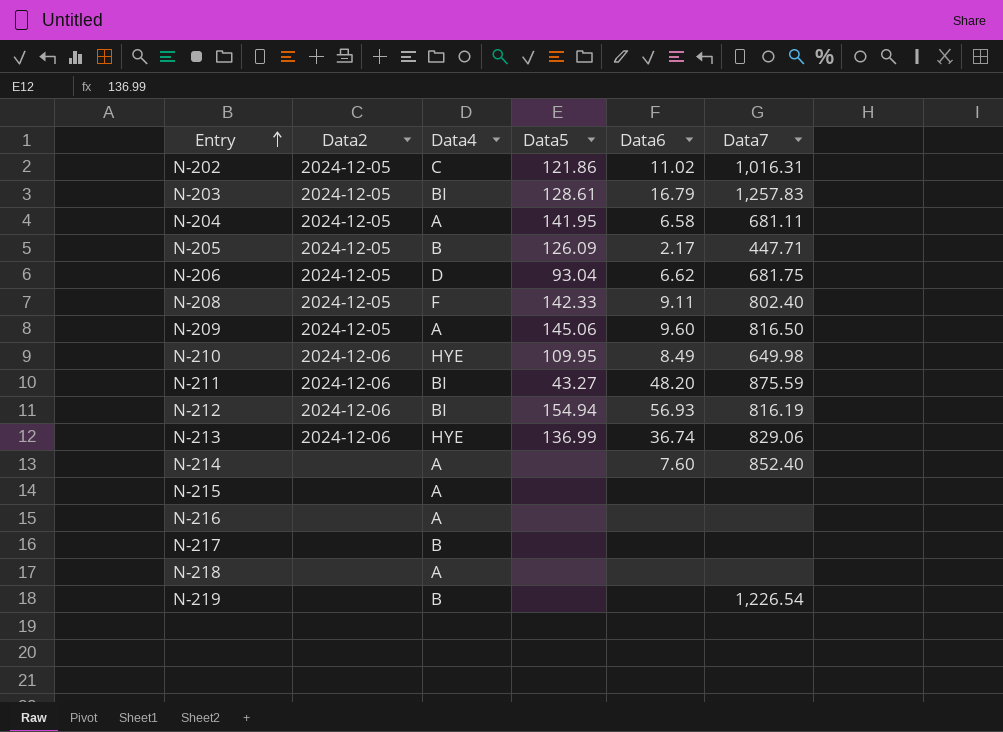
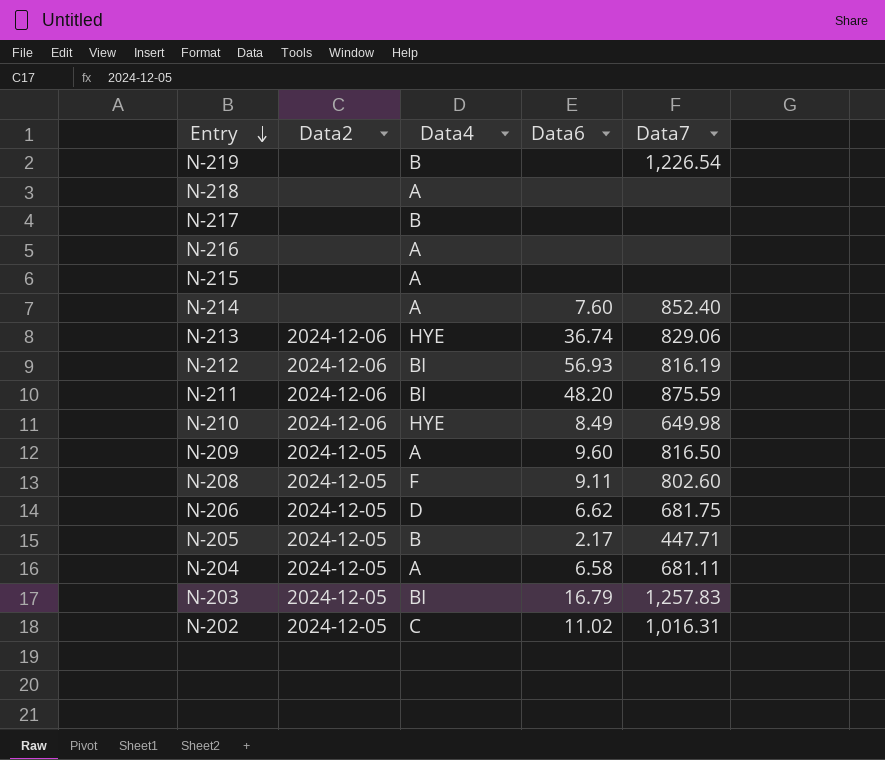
row order: Entry ascending -> Entry descending
column Data5 | position: 4 -> none
N-208 | Data7: 802.40 -> 802.60

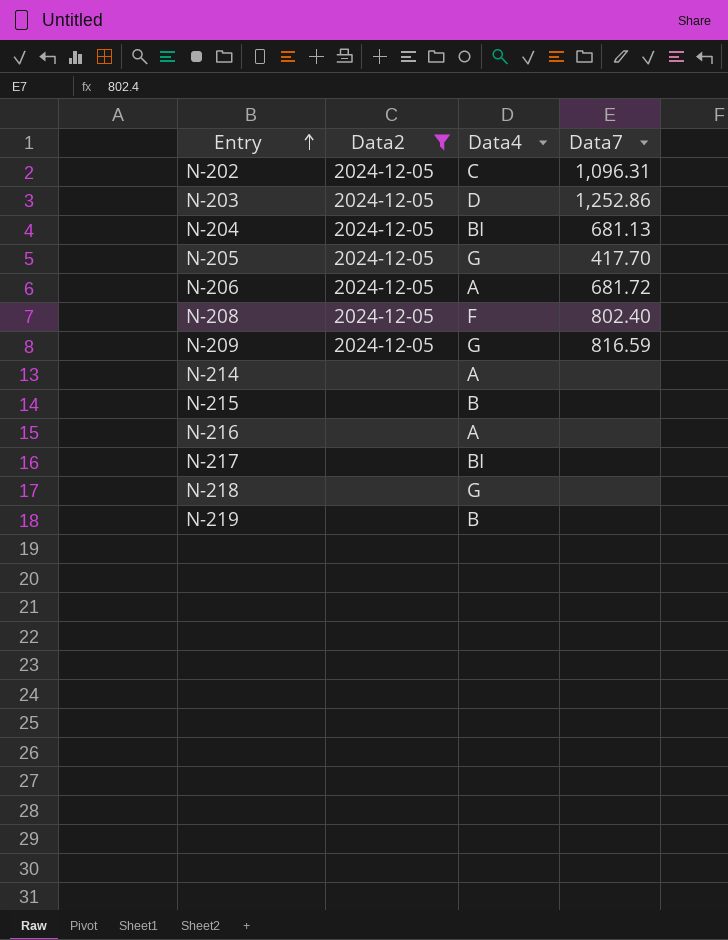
filter: none -> Data2 != 2024-12-06
row order: Entry descending -> Entry ascending
column Data6 | position: 4 -> none
N-202 | Data7: 1,016.31 -> 1,096.31
N-203 | Data4: BI -> D
N-203 | Data7: 1,257.83 -> 1,252.86
N-204 | Data4: A -> BI
N-204 | Data7: 681.11 -> 681.13
N-205 | Data4: B -> G
N-205 | Data7: 447.71 -> 417.70
N-206 | Data4: D -> A
N-206 | Data7: 681.75 -> 681.72
N-208 | Data7: 802.60 -> 802.40
N-209 | Data4: A -> G
N-209 | Data7: 816.50 -> 816.59
N-214 | Data7: 852.40 -> none
N-215 | Data4: A -> B
N-217 | Data4: B -> BI
N-218 | Data4: A -> G
N-219 | Data7: 1,226.54 -> none

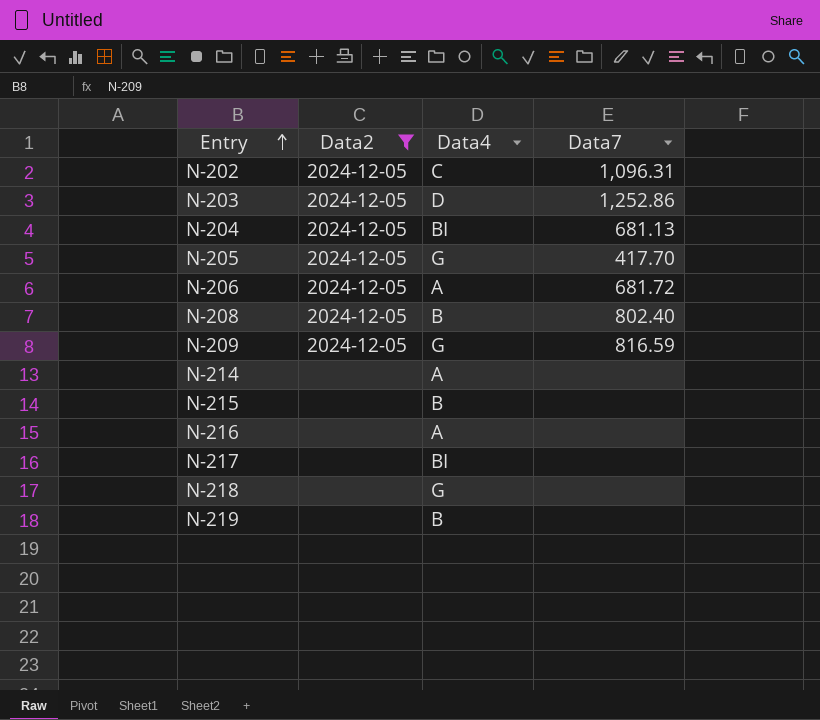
N-208 | Data4: F -> B

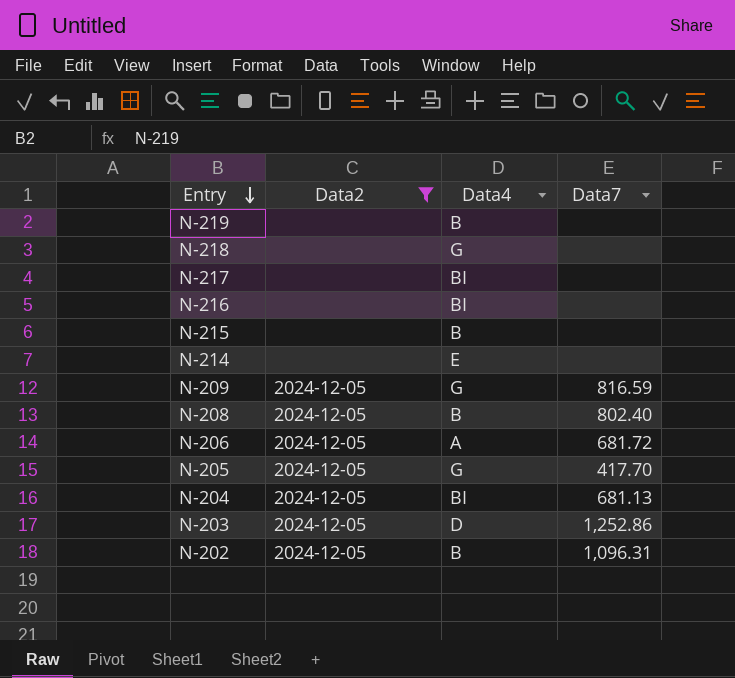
row order: Entry ascending -> Entry descending
N-216 | Data4: A -> BI
N-214 | Data4: A -> E
N-202 | Data4: C -> B

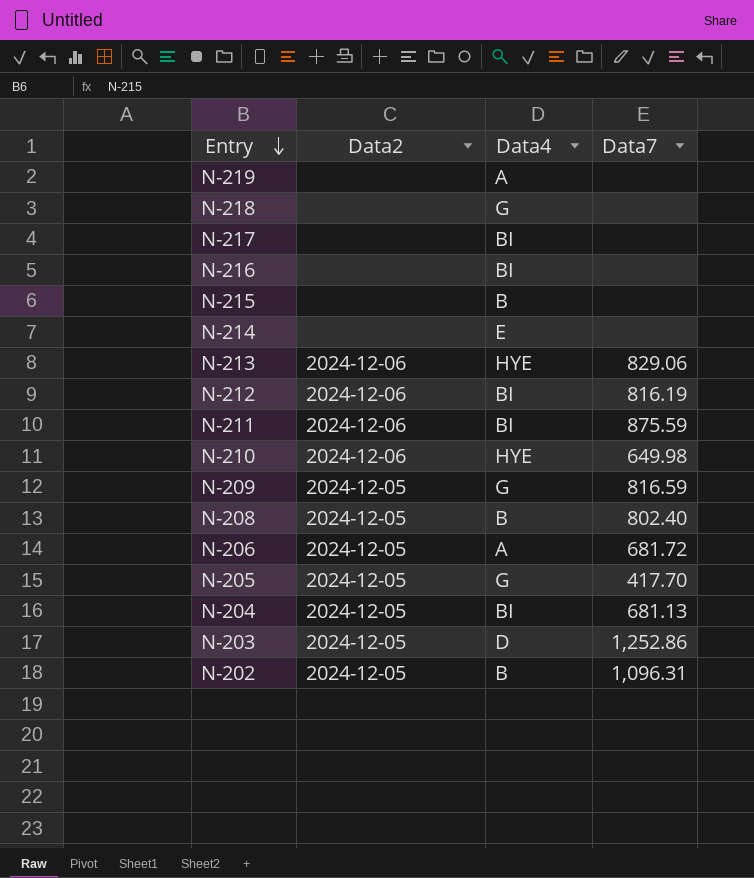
filter: Data2 != 2024-12-06 -> none
N-219 | Data4: B -> A

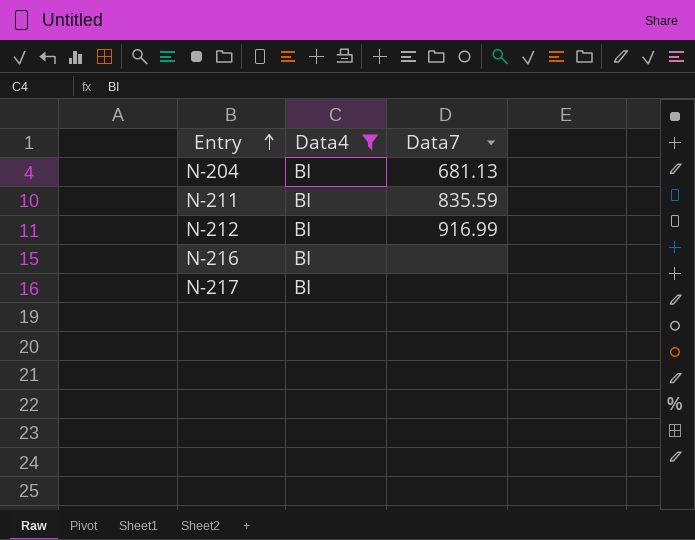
filter: none -> Data4 = BI
row order: Entry descending -> Entry ascending
column Data2 | position: 2 -> none
N-211 | Data7: 875.59 -> 835.59
N-212 | Data7: 816.19 -> 916.99

